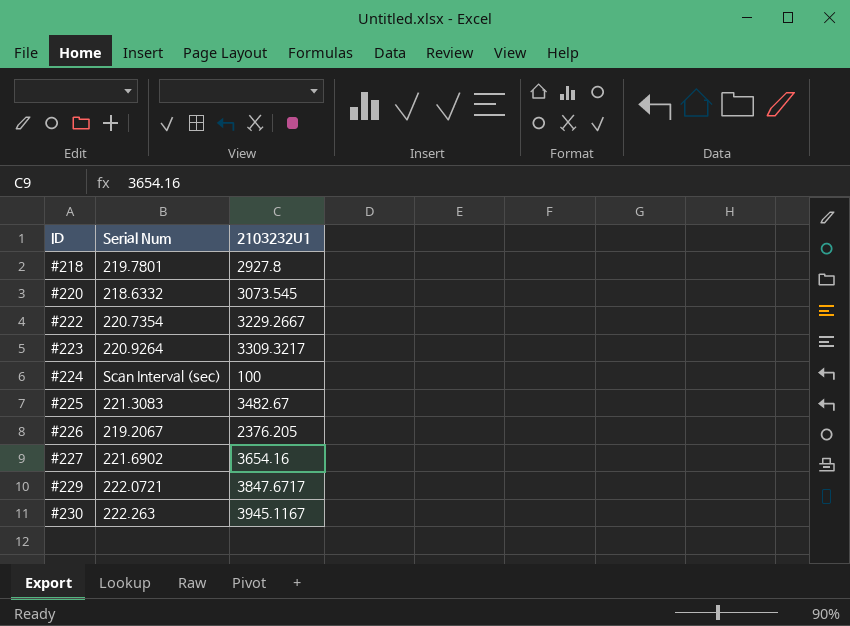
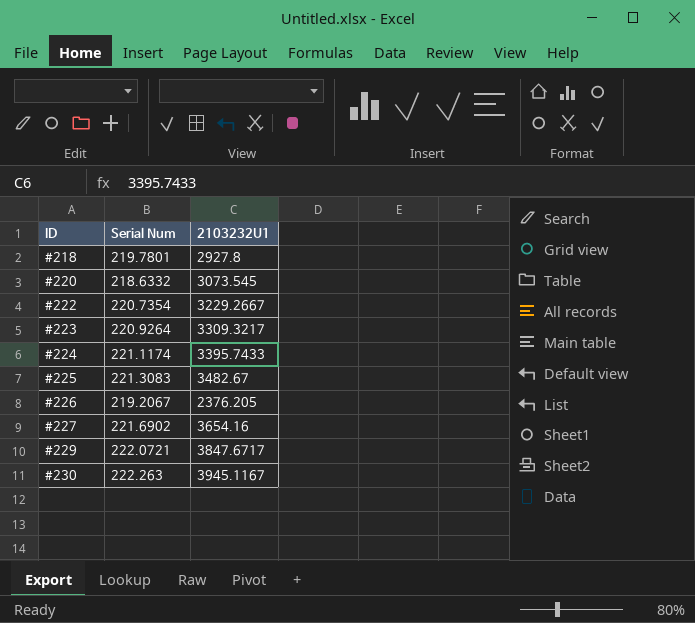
#224 | Serial Num: Scan Interval (sec) -> 221.1174
#224 | 2103232U1: 100 -> 3395.7433

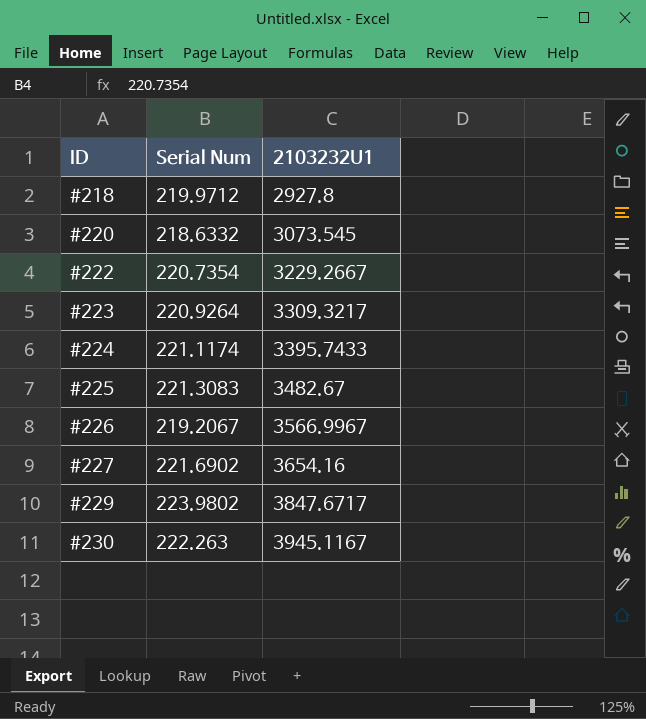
#218 | Serial Num: 219.7801 -> 219.9712
#226 | 2103232U1: 2376.205 -> 3566.9967
#229 | Serial Num: 222.0721 -> 223.9802

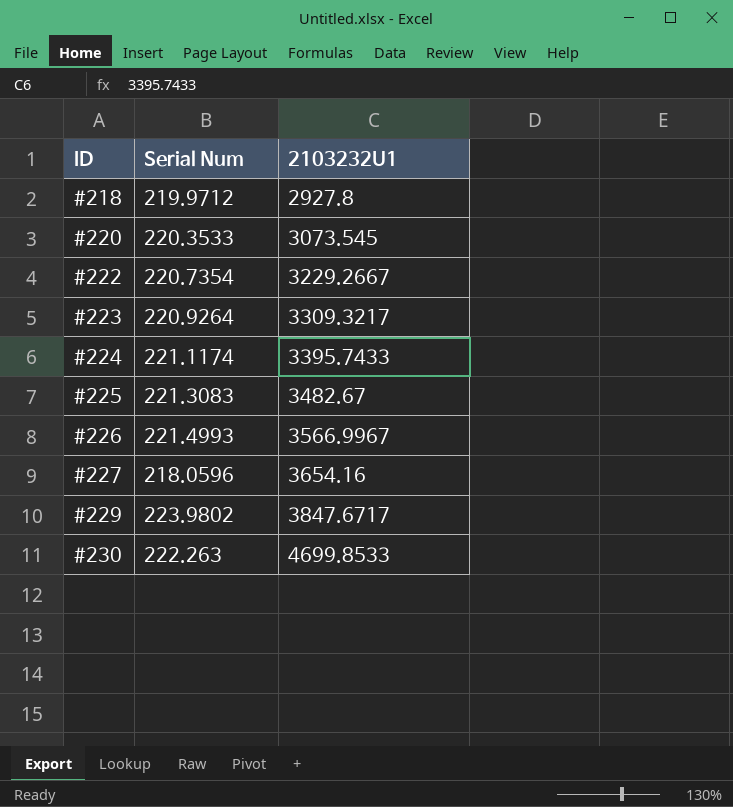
#220 | Serial Num: 218.6332 -> 220.3533
#226 | Serial Num: 219.2067 -> 221.4993
#227 | Serial Num: 221.6902 -> 218.0596
#230 | 2103232U1: 3945.1167 -> 4699.8533

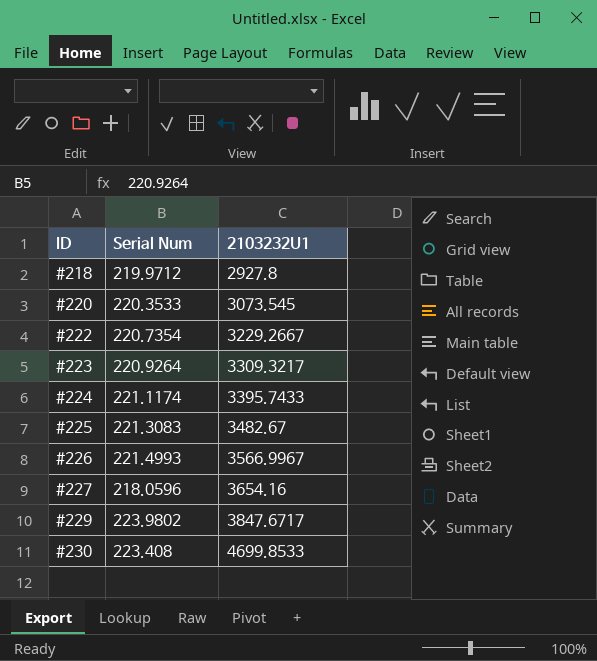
#230 | Serial Num: 222.263 -> 223.408

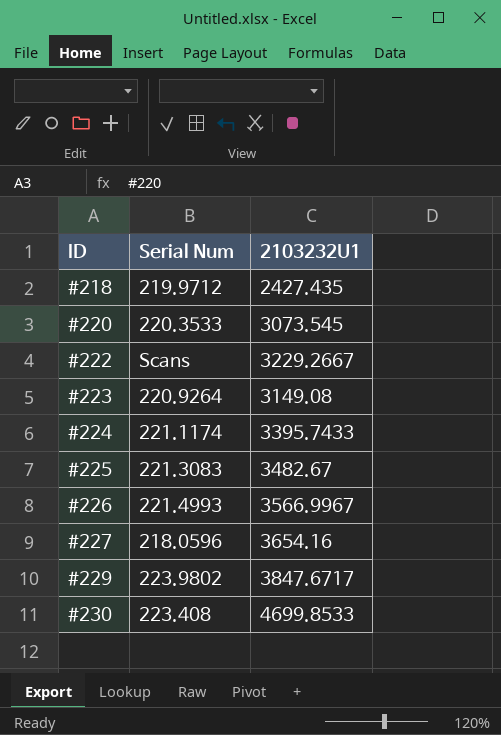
#218 | 2103232U1: 2927.8 -> 2427.435
#222 | Serial Num: 220.7354 -> Scans
#223 | 2103232U1: 3309.3217 -> 3149.08

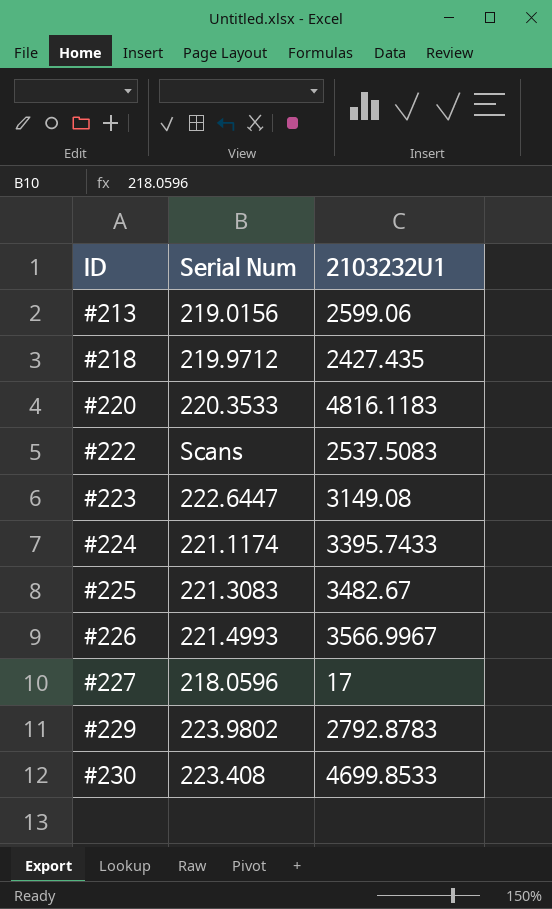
row #213: none -> 219.0156 | 2599.06
#220 | 2103232U1: 3073.545 -> 4816.1183
#222 | 2103232U1: 3229.2667 -> 2537.5083
#223 | Serial Num: 220.9264 -> 222.6447
#227 | 2103232U1: 3654.16 -> 17
#229 | 2103232U1: 3847.6717 -> 2792.8783

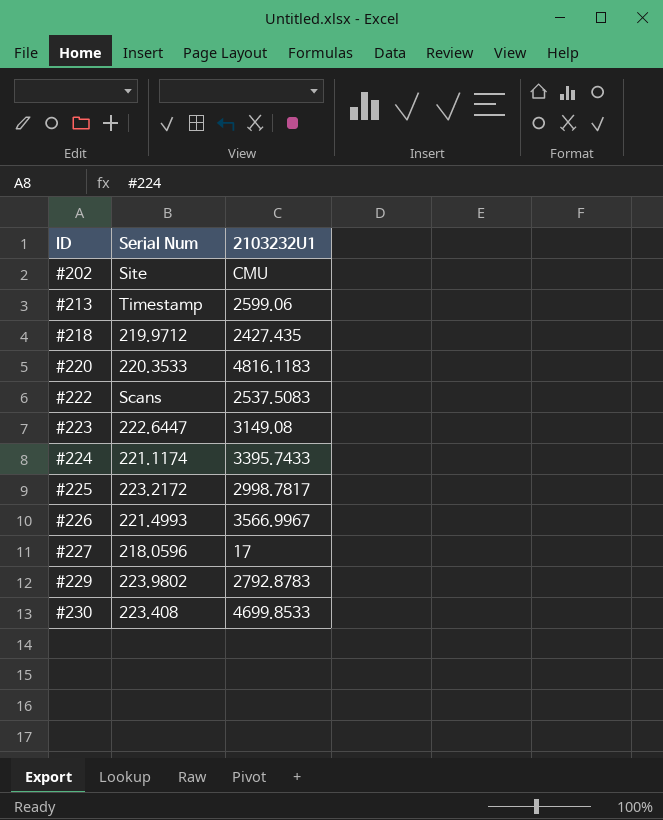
row #202: none -> Site | CMU
#213 | Serial Num: 219.0156 -> Timestamp
#225 | Serial Num: 221.3083 -> 223.2172
#225 | 2103232U1: 3482.67 -> 2998.7817

